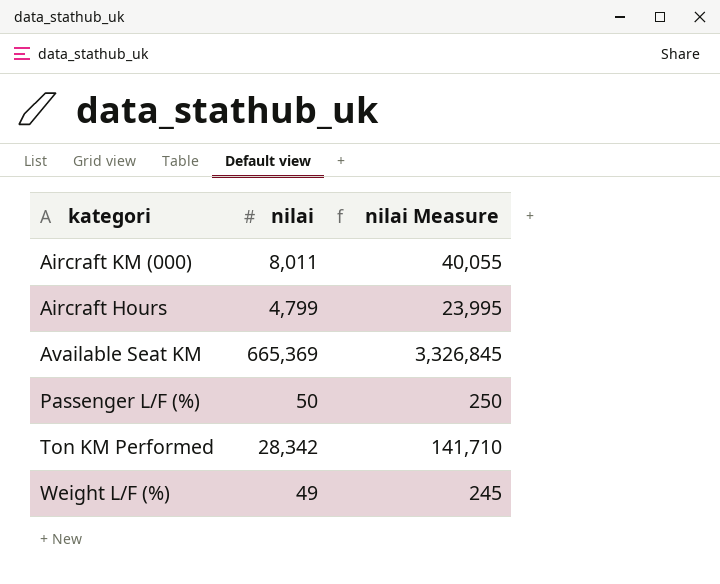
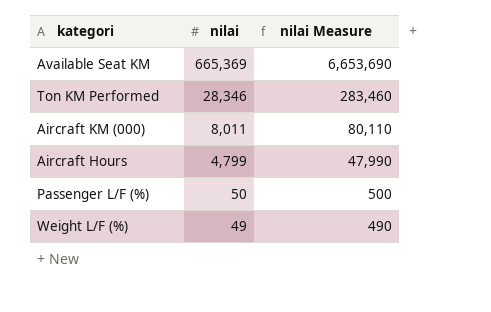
row order: none -> nilai descending
column nilai Measure | formula: [nilai] * 5 -> [nilai] * 10
Ton KM Performed | nilai: 28,342 -> 28,346

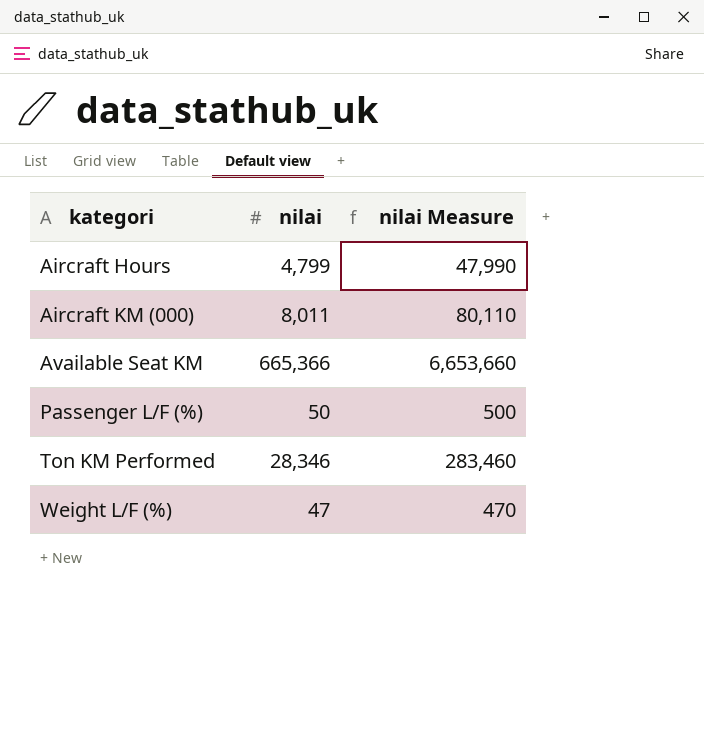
row order: nilai descending -> kategori ascending
Available Seat KM | nilai: 665,369 -> 665,366
Available Seat KM | nilai Measure: 6,653,690 -> 6,653,660
Weight L/F (%) | nilai: 49 -> 47
Weight L/F (%) | nilai Measure: 490 -> 470

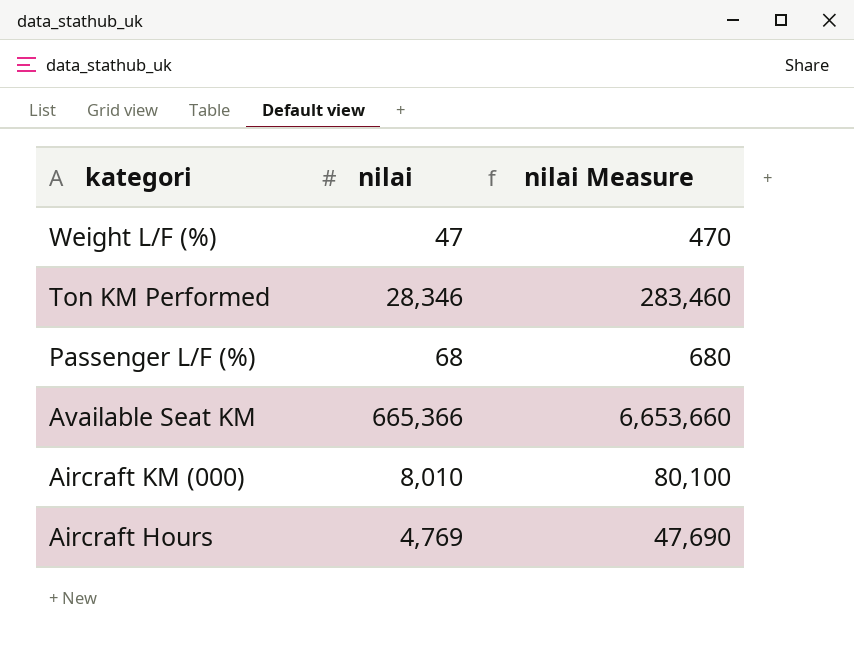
row order: kategori ascending -> kategori descending
Passenger L/F (%) | nilai: 50 -> 68
Passenger L/F (%) | nilai Measure: 500 -> 680
Aircraft KM (000) | nilai: 8,011 -> 8,010
Aircraft KM (000) | nilai Measure: 80,110 -> 80,100
Aircraft Hours | nilai: 4,799 -> 4,769
Aircraft Hours | nilai Measure: 47,990 -> 47,690

